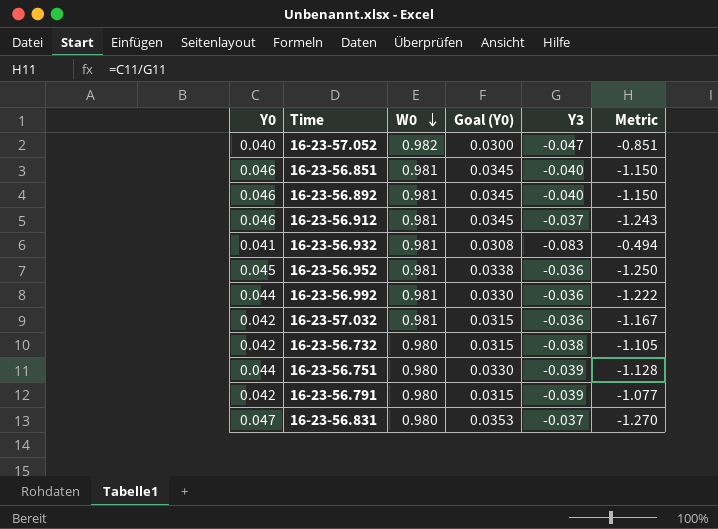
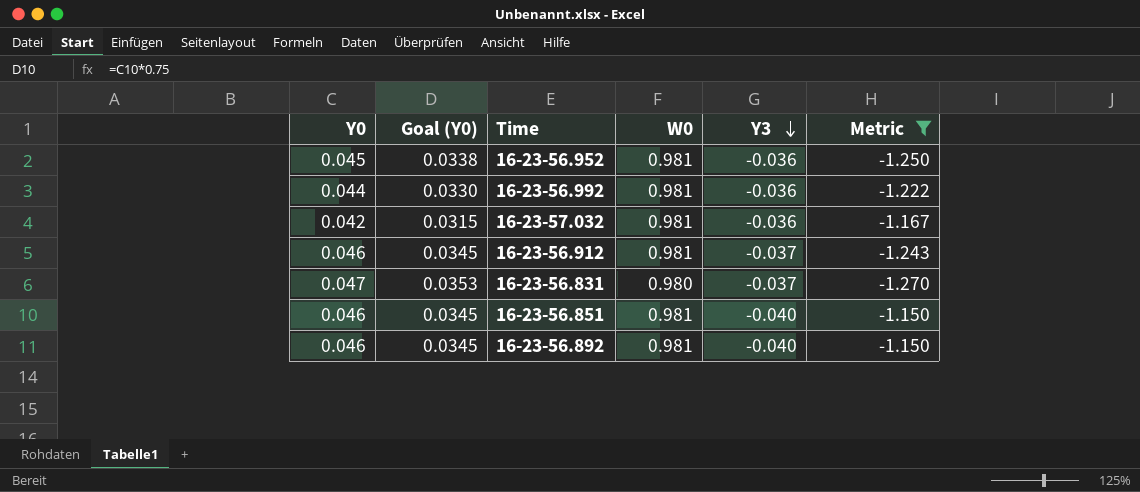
filter: none -> Metric <= -1.150
row order: W0 descending -> Y3 descending
column Goal (Y0) | position: 4 -> 2

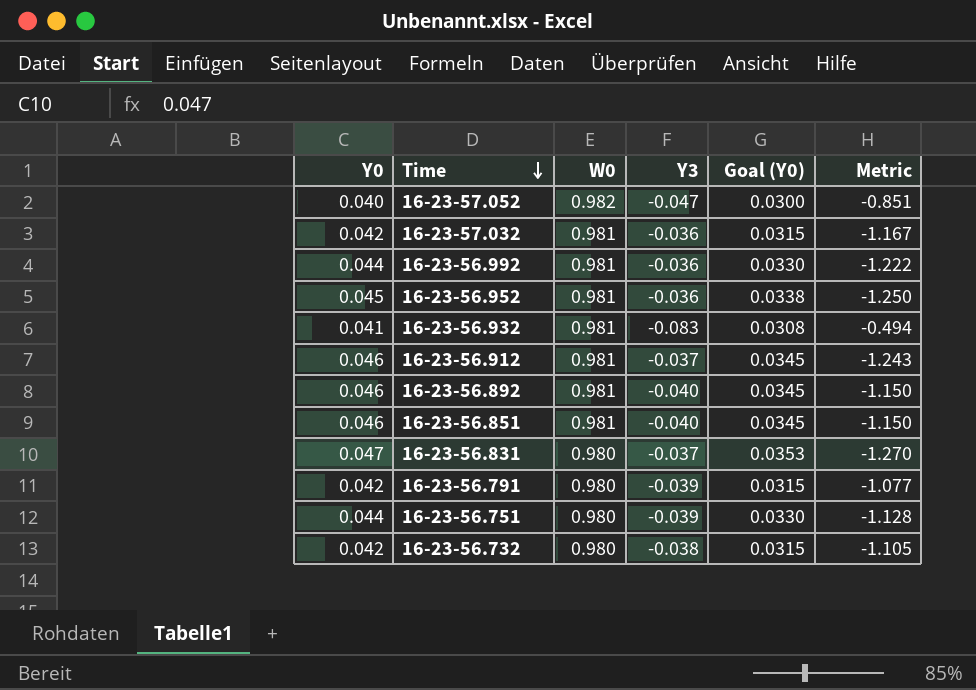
filter: Metric <= -1.150 -> none
row order: Y3 descending -> Time descending
column Goal (Y0) | position: 2 -> 5

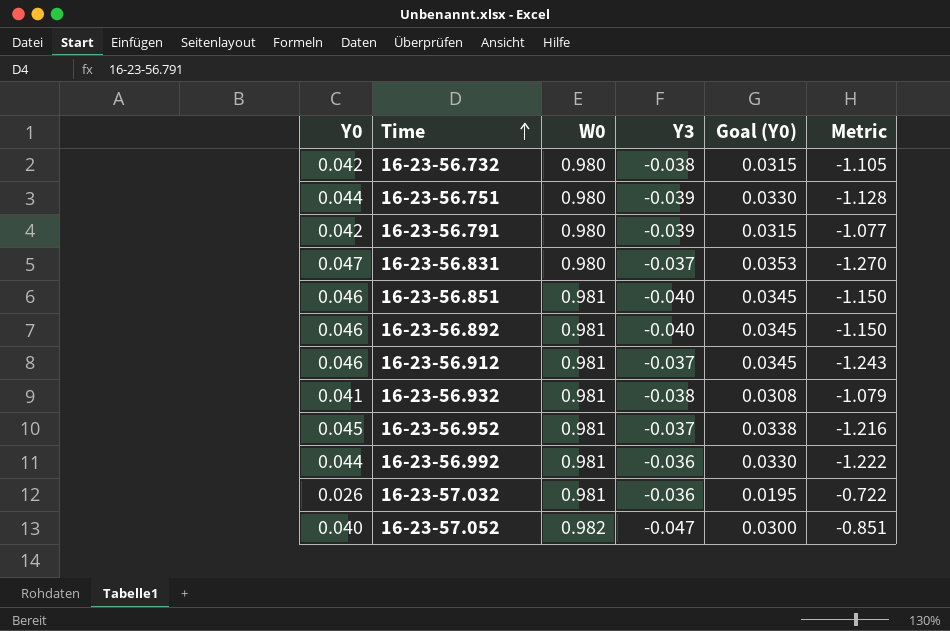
row order: Time descending -> Time ascending
16-23-56.932 | Y3: -0.083 -> -0.038
16-23-56.932 | Metric: -0.494 -> -1.079
16-23-56.952 | Y3: -0.036 -> -0.037
16-23-56.952 | Metric: -1.250 -> -1.216
16-23-57.032 | Y0: 0.042 -> 0.026
16-23-57.032 | Goal (Y0): 0.0315 -> 0.0195
16-23-57.032 | Metric: -1.167 -> -0.722

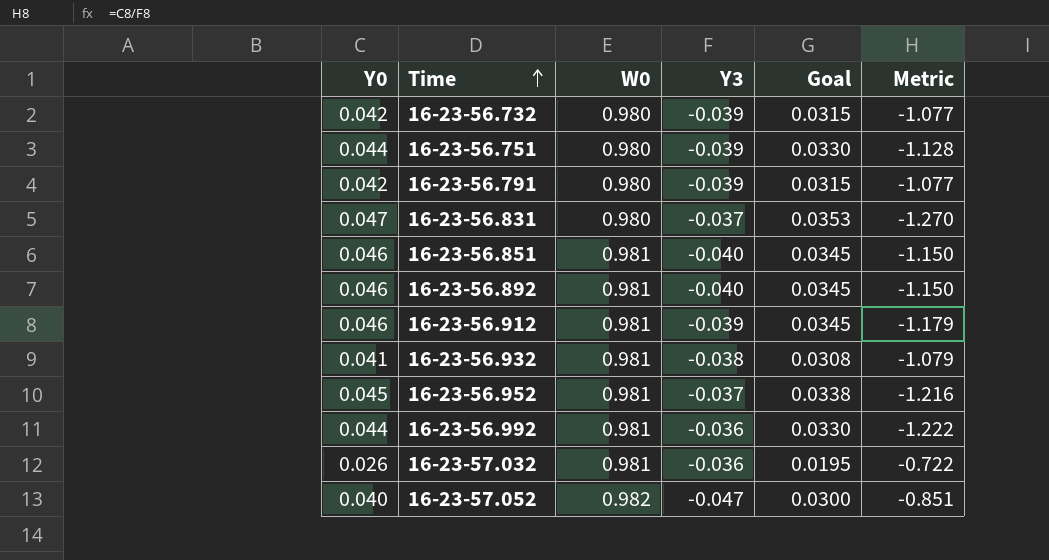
column name: Goal (Y0) -> Goal
16-23-56.732 | Y3: -0.038 -> -0.039
16-23-56.732 | Metric: -1.105 -> -1.077
16-23-56.912 | Y3: -0.037 -> -0.039
16-23-56.912 | Metric: -1.243 -> -1.179

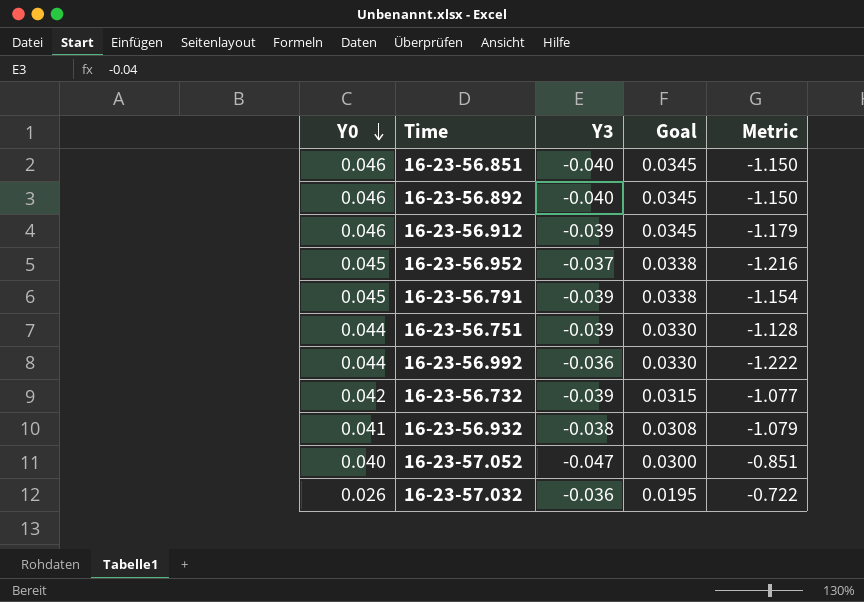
row order: Time ascending -> Y0 descending
column W0 | position: 3 -> none
row 16-23-56.831: 0.047 | 0.980 | -0.037 | 0.0353 | -1.270 -> none
16-23-56.791 | Y0: 0.042 -> 0.045
16-23-56.791 | Goal: 0.0315 -> 0.0338
16-23-56.791 | Metric: -1.077 -> -1.154

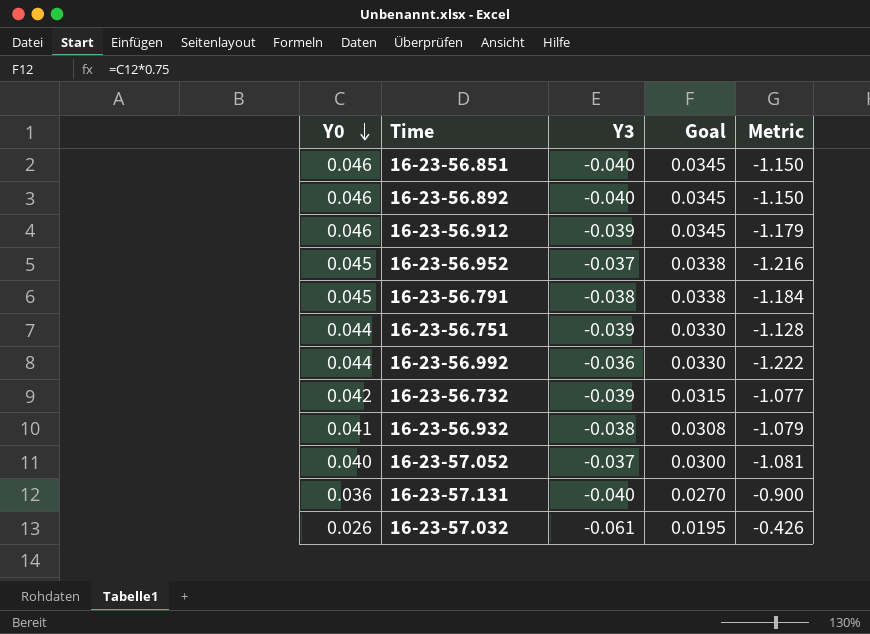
16-23-56.791 | Y3: -0.039 -> -0.038
16-23-56.791 | Metric: -1.154 -> -1.184
16-23-57.052 | Y3: -0.047 -> -0.037
16-23-57.052 | Metric: -0.851 -> -1.081
row 16-23-57.131: none -> 0.036 | -0.040 | 0.0270 | -0.900
16-23-57.032 | Y3: -0.036 -> -0.061
16-23-57.032 | Metric: -0.722 -> -0.426

